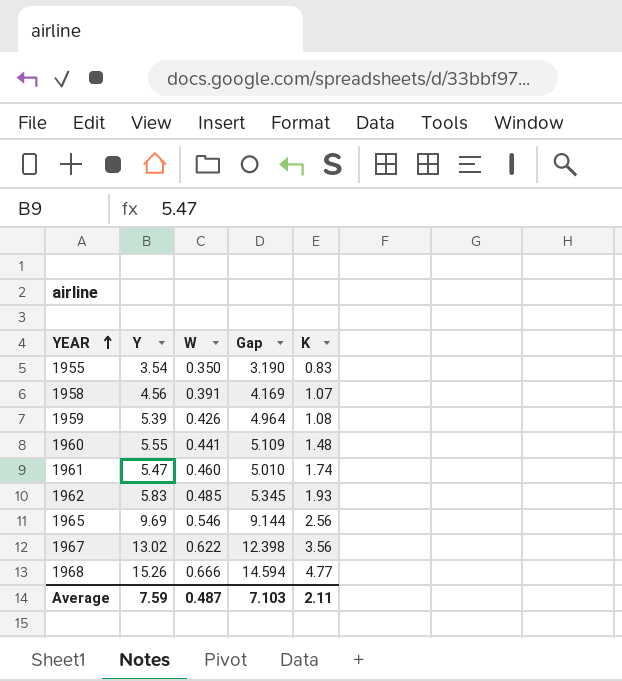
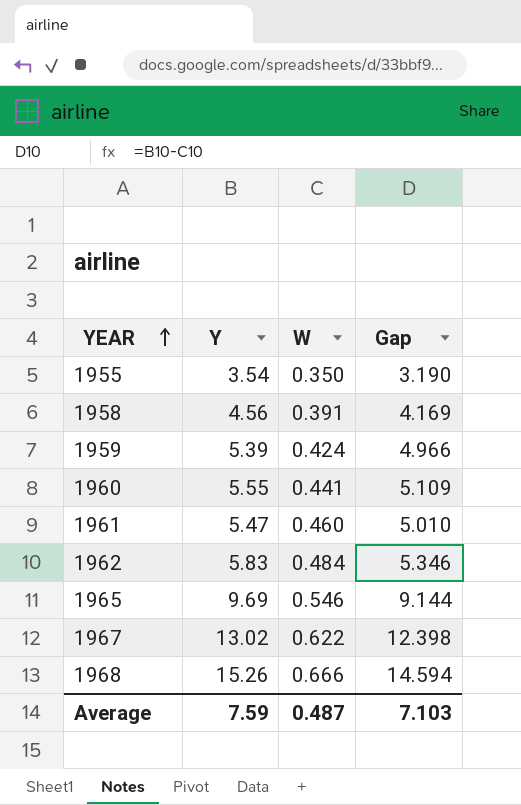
column K | position: 5 -> none
1959 | W: 0.426 -> 0.424
1959 | Gap: 4.964 -> 4.966
1962 | W: 0.485 -> 0.484
1962 | Gap: 5.345 -> 5.346

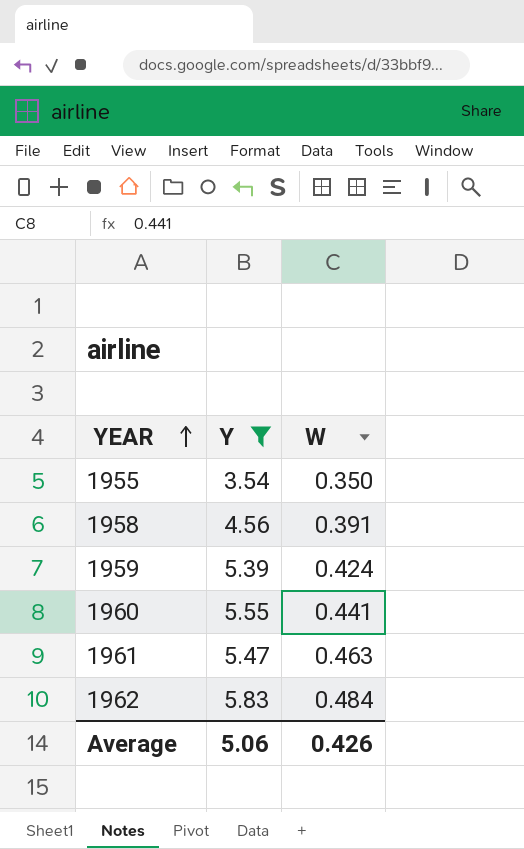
filter: none -> Y <= 5.83
column Gap | formula: [Y] - [W] -> none
1961 | W: 0.460 -> 0.463
Average | Y: 7.59 -> 5.06
Average | W: 0.487 -> 0.426

